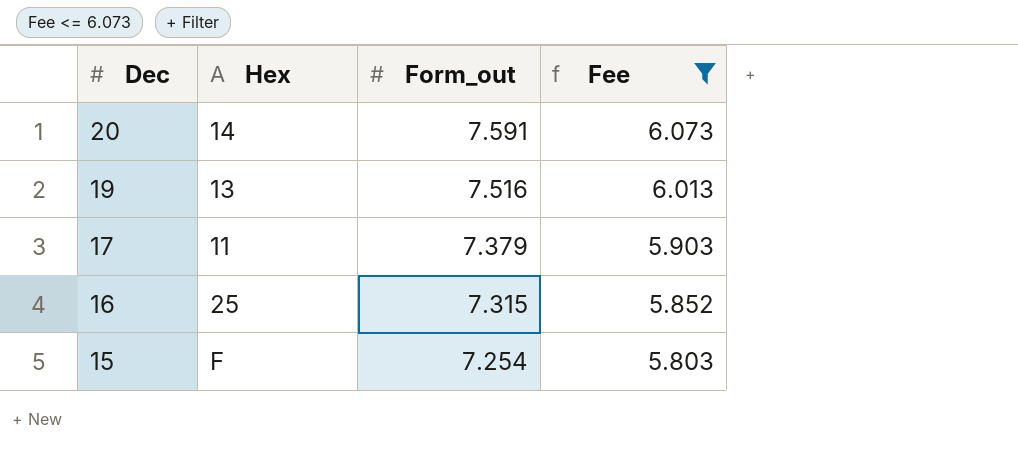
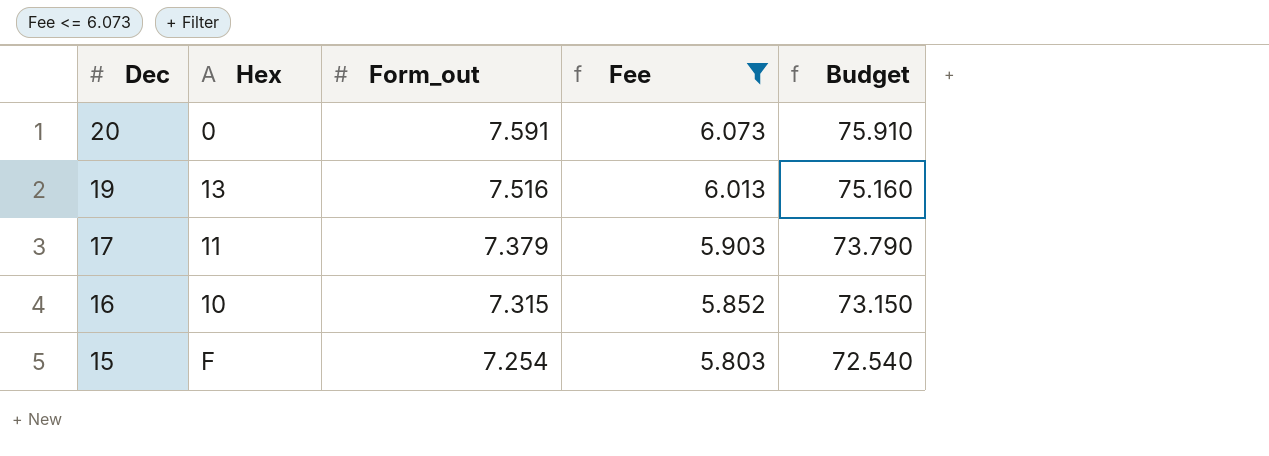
column Budget | formula: none -> [Form_out] * 10
20 | Hex: 14 -> 0
16 | Hex: 25 -> 10

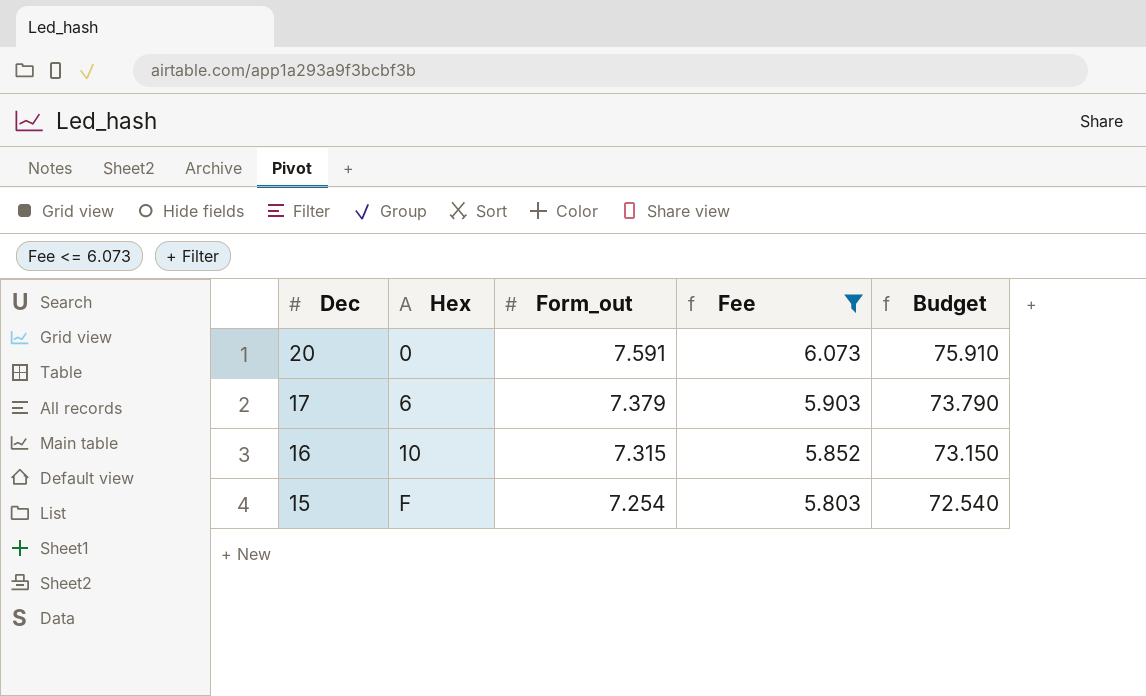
row 19: 13 | 7.516 | 6.013 | 75.160 -> none
17 | Hex: 11 -> 6

